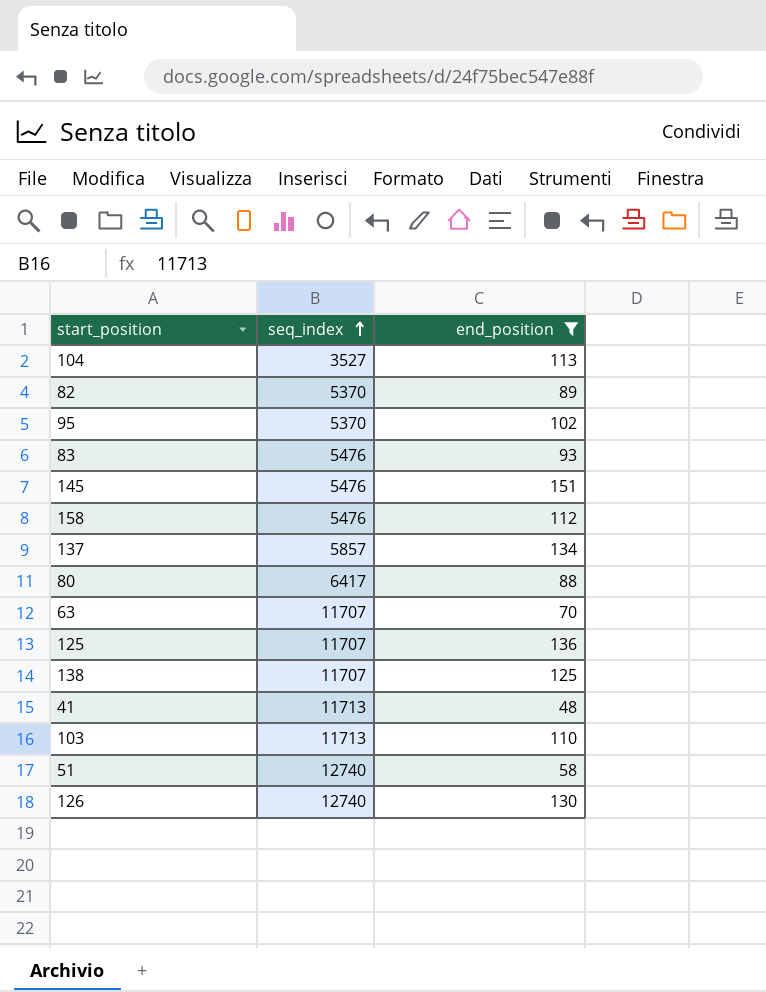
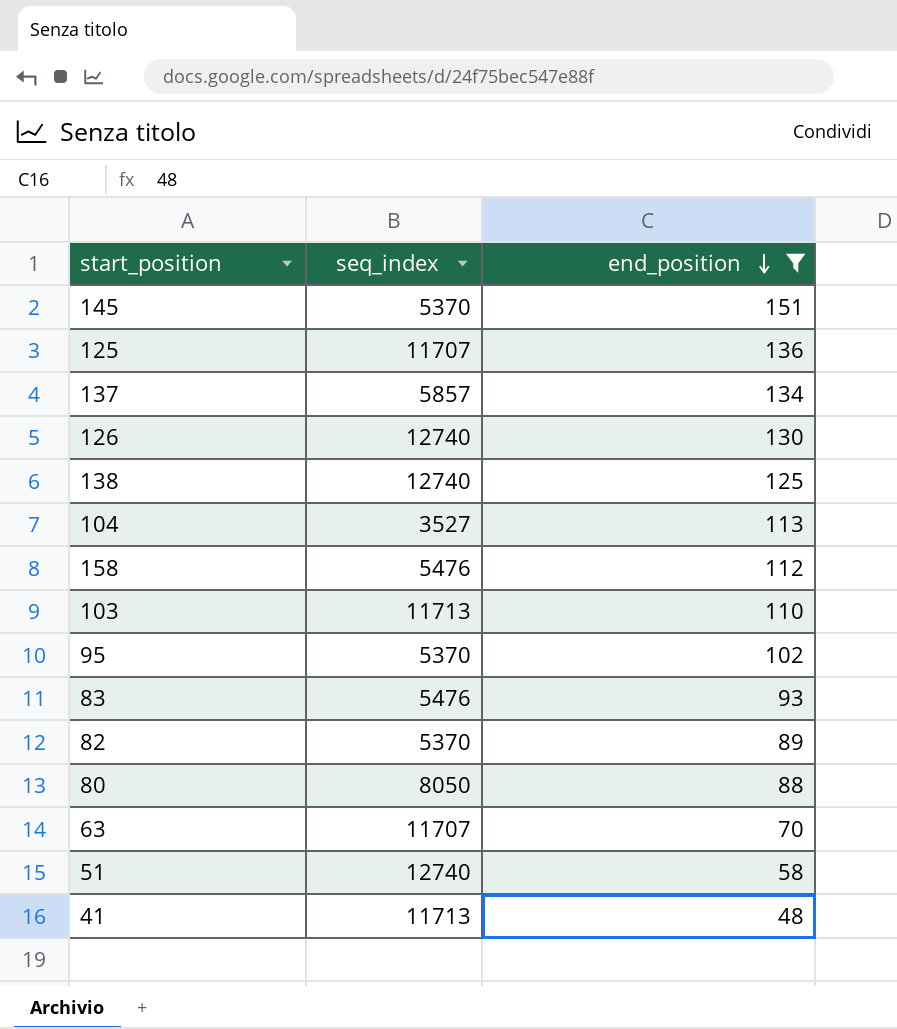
row order: seq_index ascending -> end_position descending
145 | seq_index: 5476 -> 5370
138 | seq_index: 11707 -> 12740
80 | seq_index: 6417 -> 8050

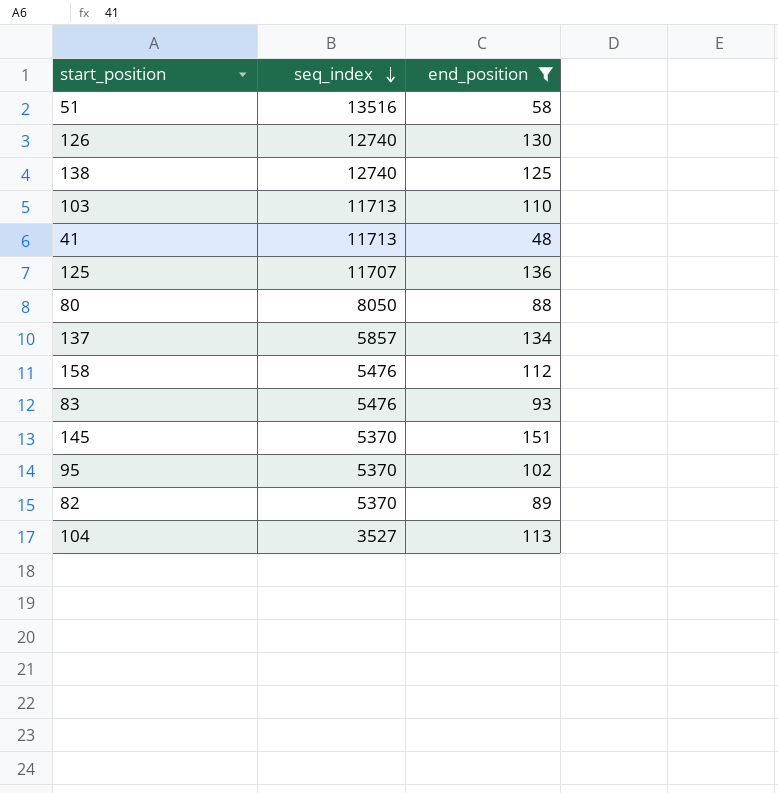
row order: end_position descending -> seq_index descending
row 63: 11707 | 70 -> none
51 | seq_index: 12740 -> 13516

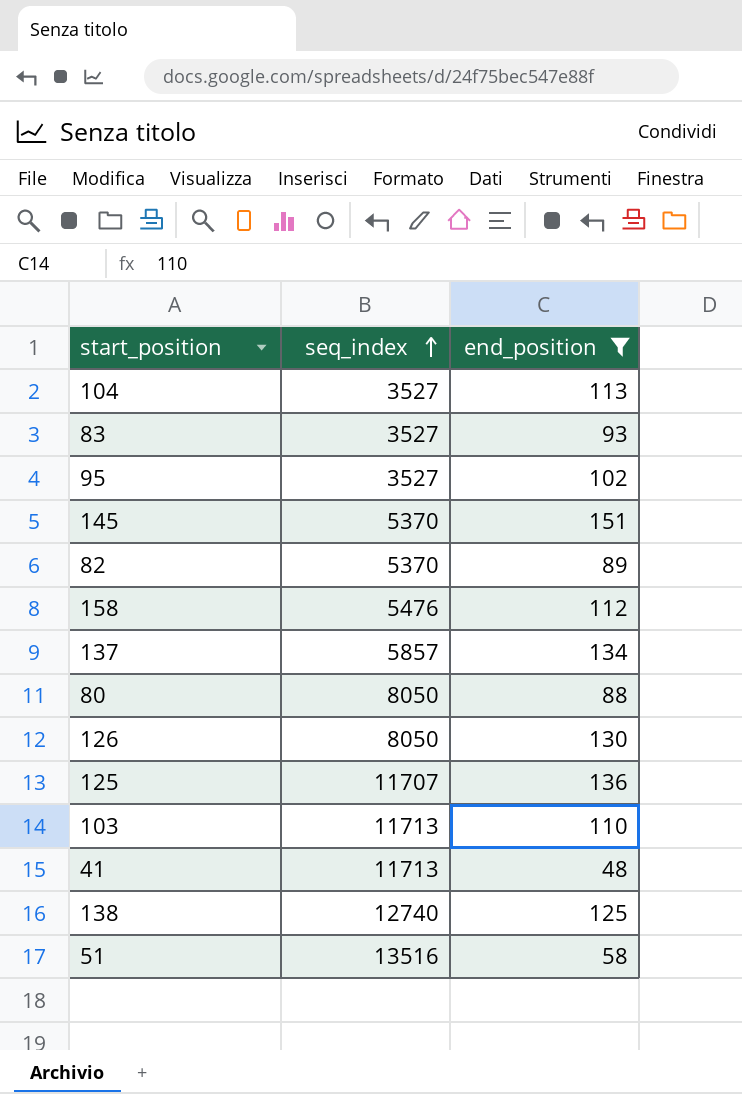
row order: seq_index descending -> seq_index ascending
83 | seq_index: 5476 -> 3527
95 | seq_index: 5370 -> 3527
126 | seq_index: 12740 -> 8050

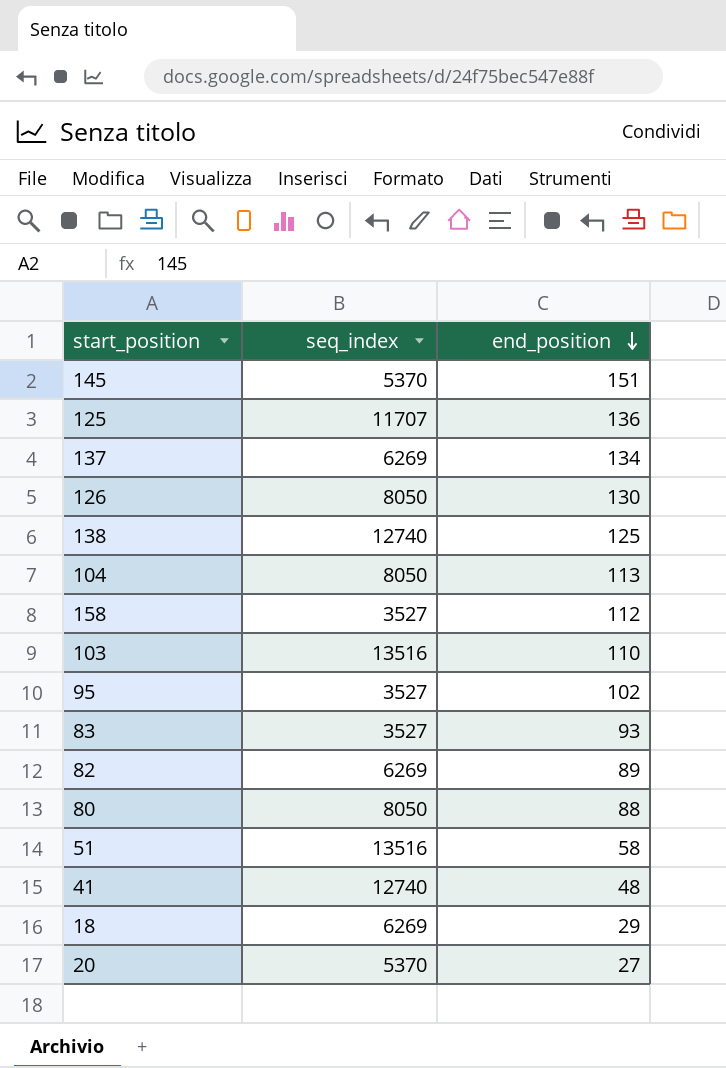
filter: end_position >= 48 -> none
row order: seq_index ascending -> end_position descending
137 | seq_index: 5857 -> 6269
104 | seq_index: 3527 -> 8050
158 | seq_index: 5476 -> 3527
103 | seq_index: 11713 -> 13516
82 | seq_index: 5370 -> 6269
41 | seq_index: 11713 -> 12740

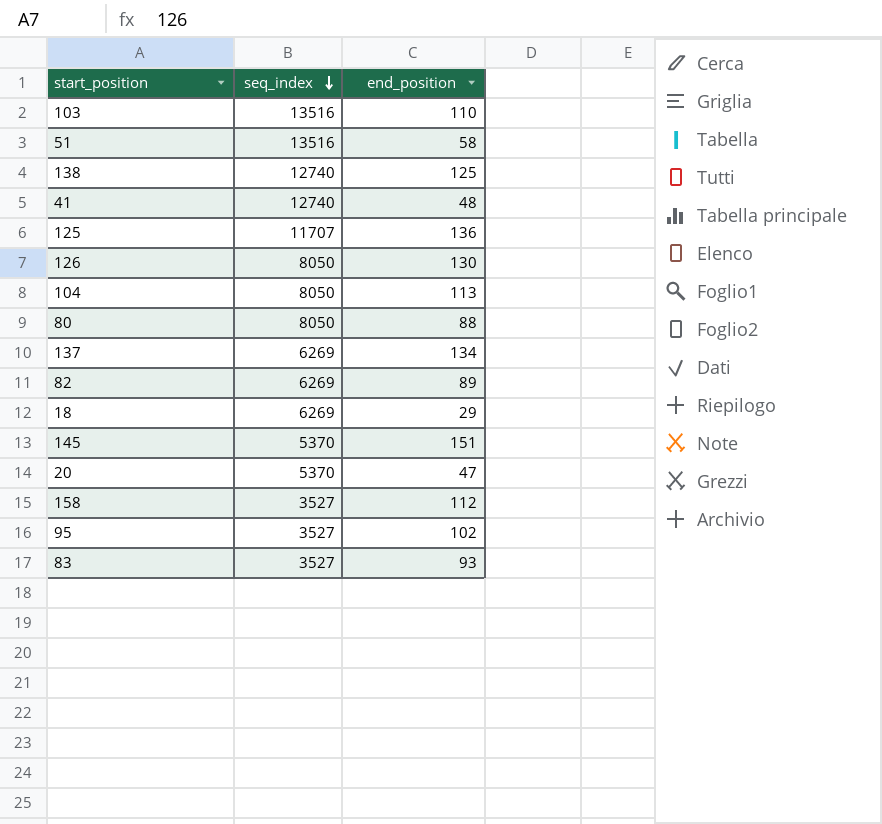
row order: end_position descending -> seq_index descending
20 | end_position: 27 -> 47

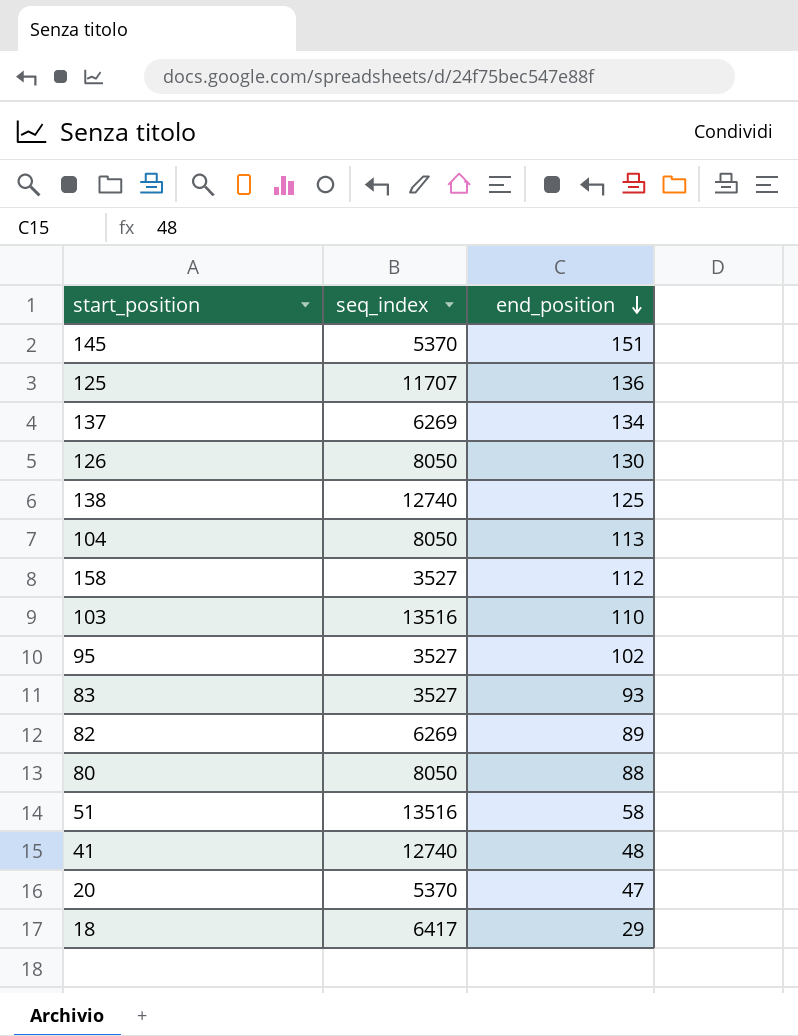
row order: seq_index descending -> end_position descending
18 | seq_index: 6269 -> 6417

